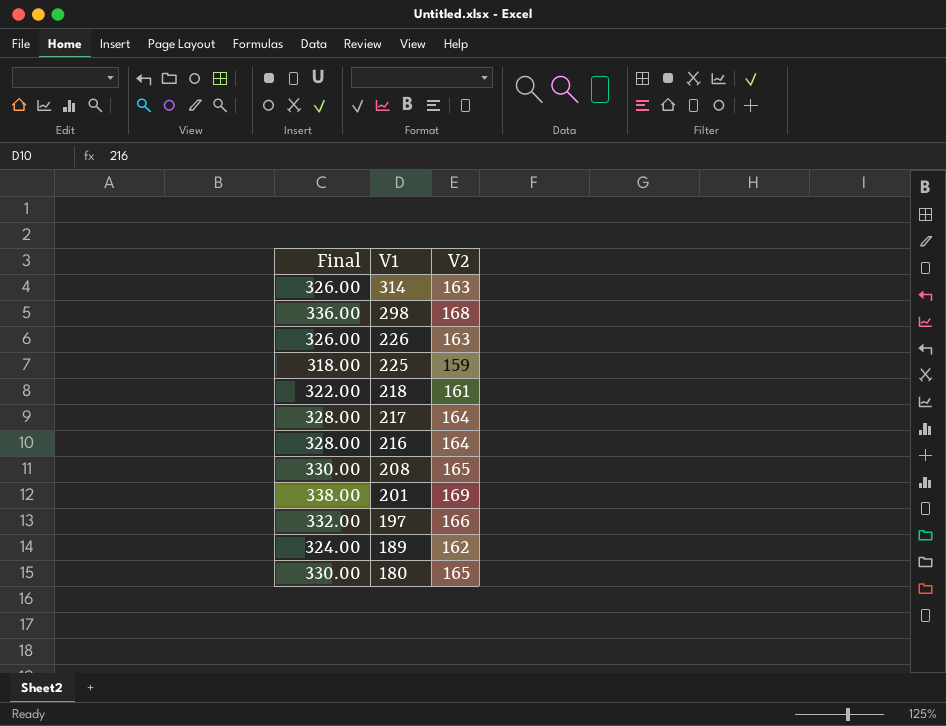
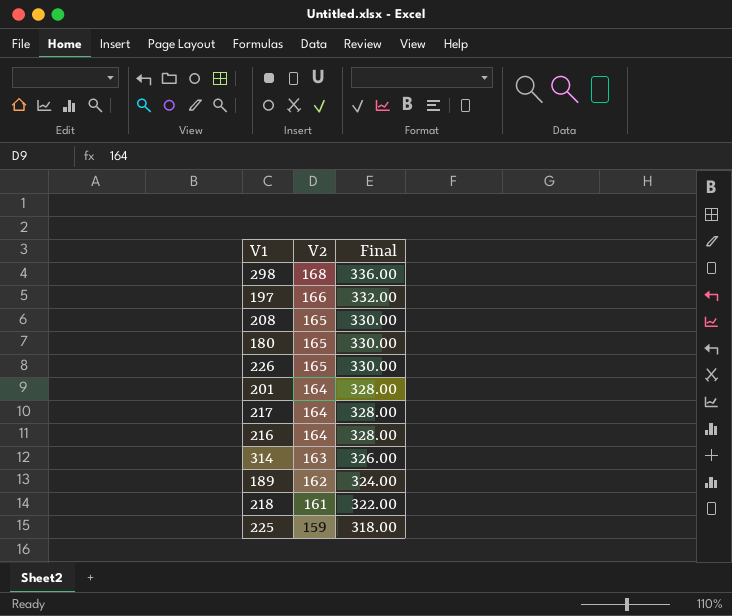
row order: V1 descending -> V2 descending
column Final | position: 1 -> 3
226 | V2: 163 -> 165
226 | Final: 326.00 -> 330.00
201 | V2: 169 -> 164
201 | Final: 338.00 -> 328.00

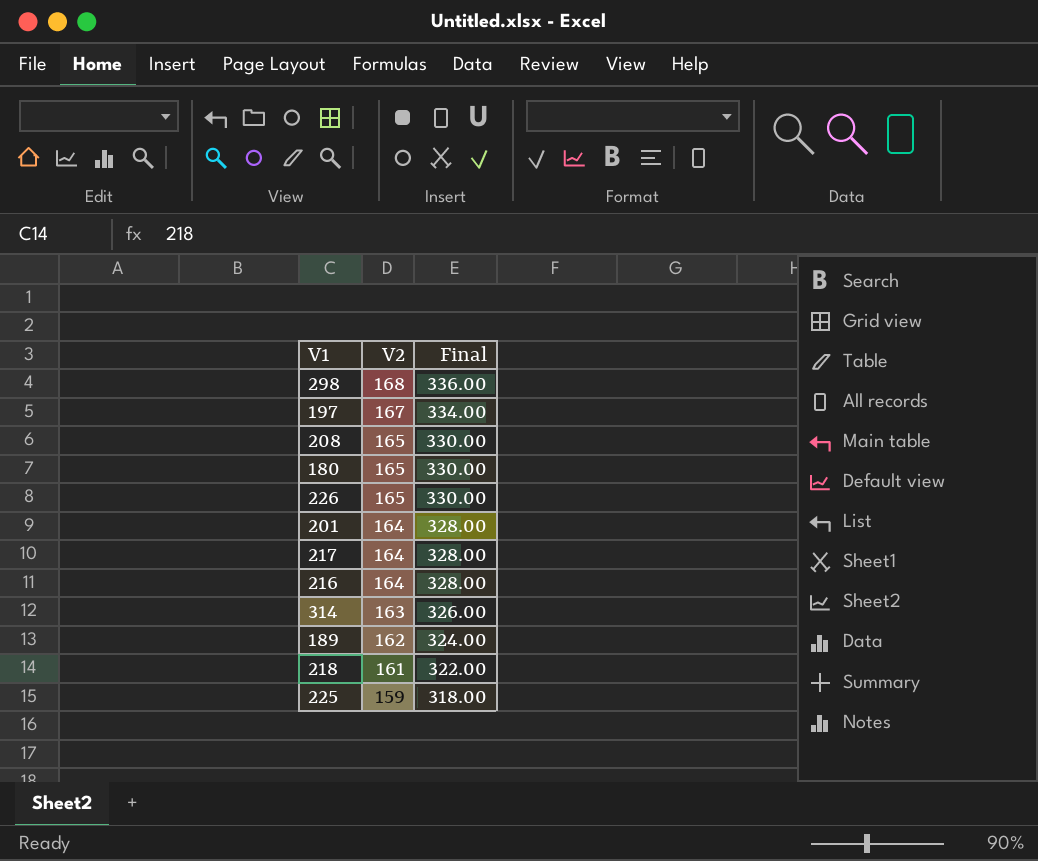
197 | V2: 166 -> 167
197 | Final: 332.00 -> 334.00

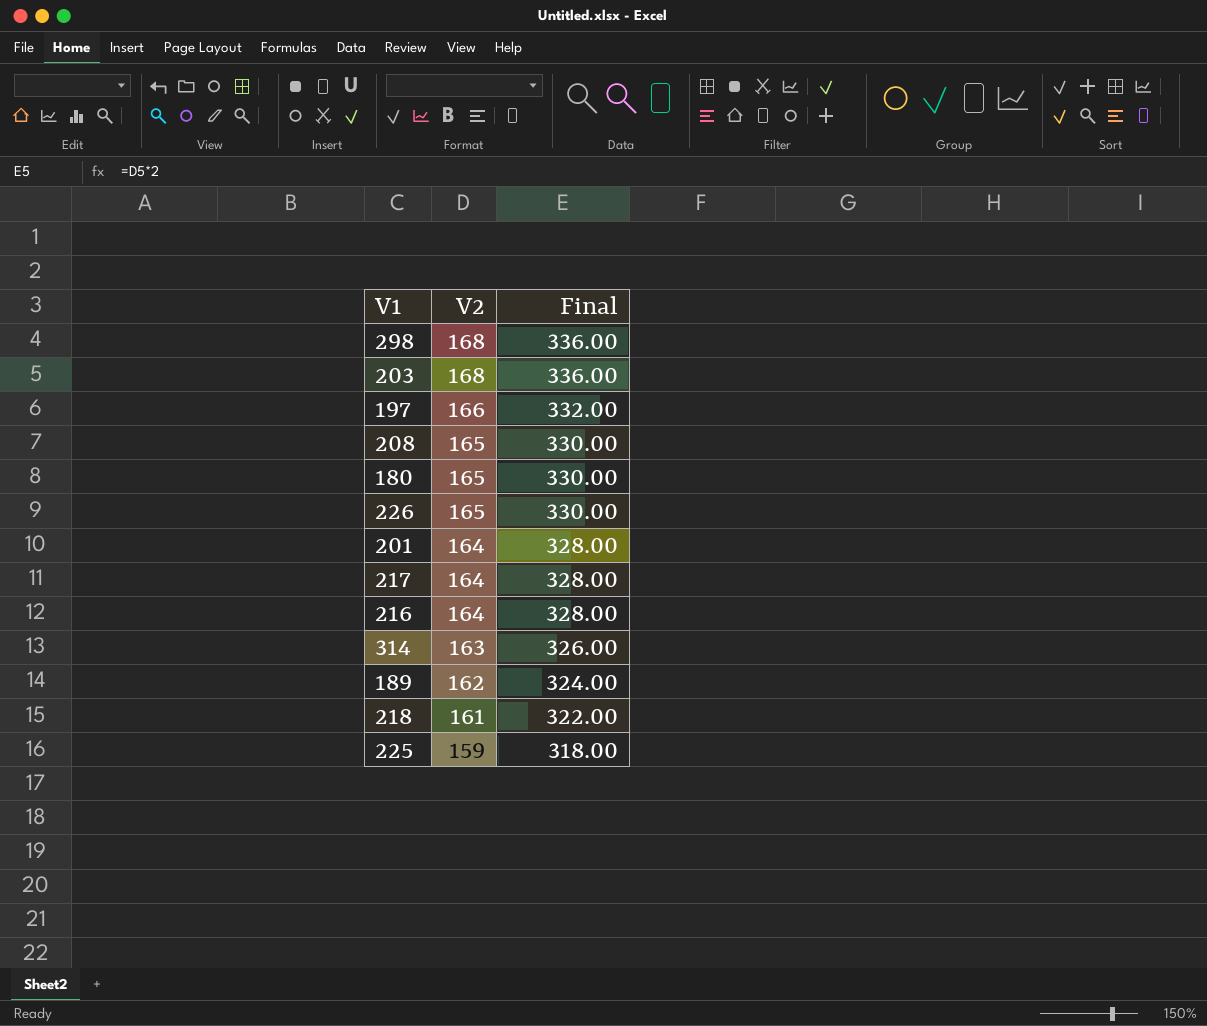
row 203: none -> 168 | 336.00
197 | V2: 167 -> 166
197 | Final: 334.00 -> 332.00

